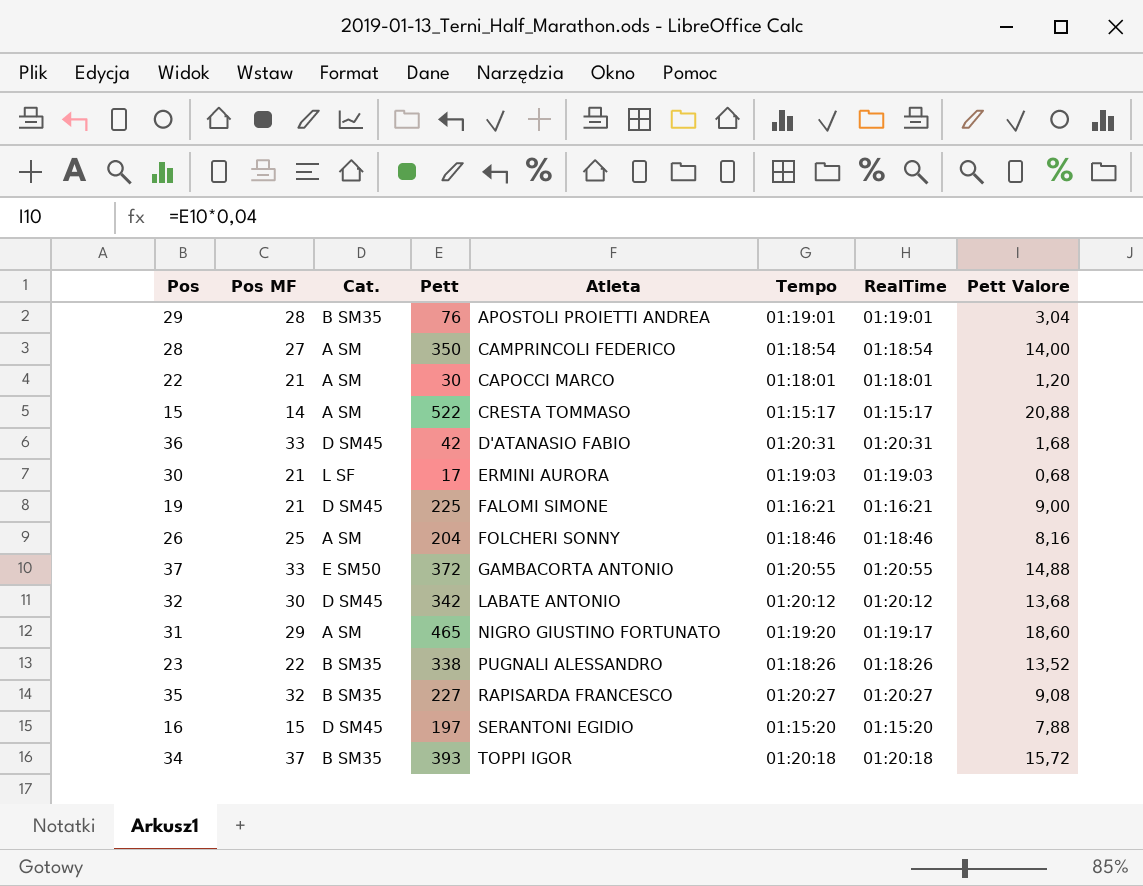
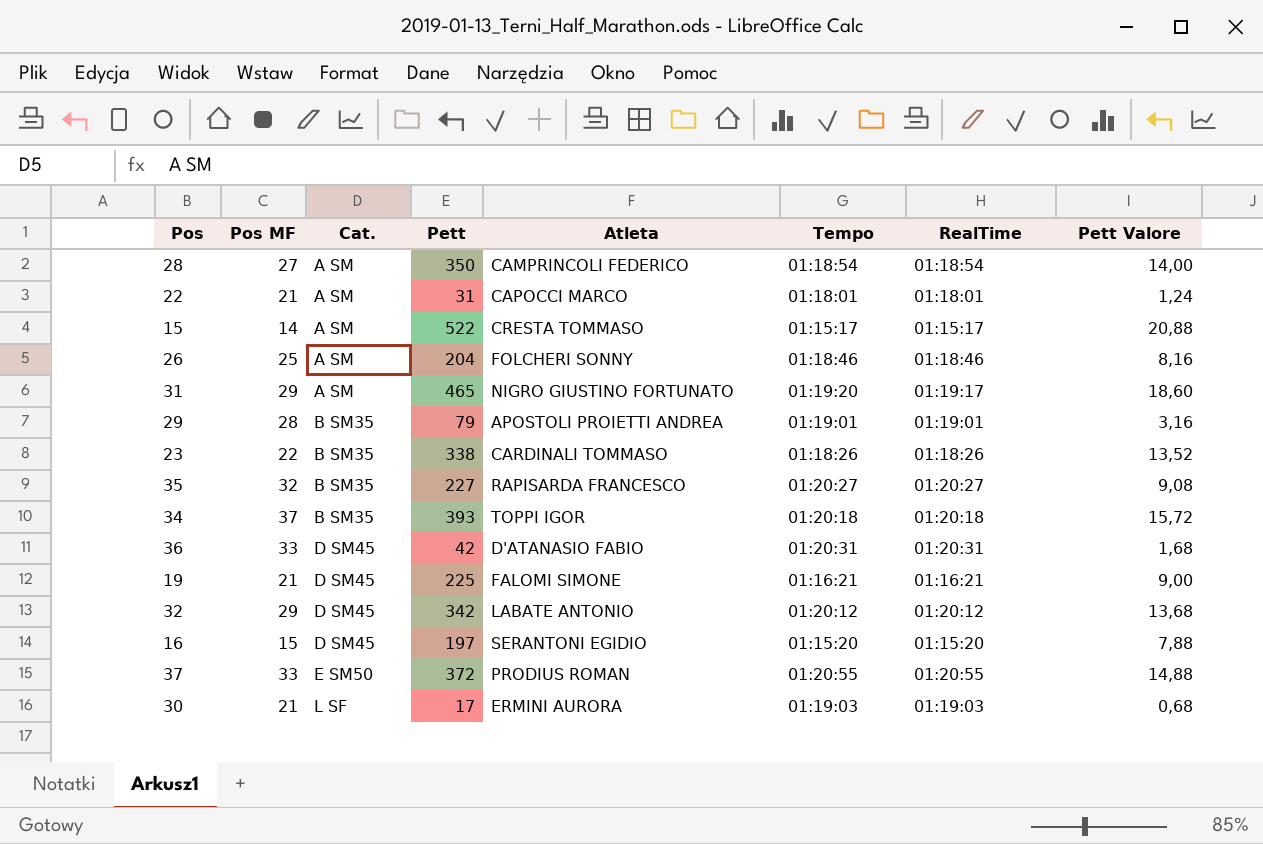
row order: Atleta ascending -> Cat. ascending
22 | Pett: 30 -> 31
22 | Pett Valore: 1,20 -> 1,24
29 | Pett: 76 -> 79
29 | Pett Valore: 3,04 -> 3,16
23 | Atleta: PUGNALI ALESSANDRO -> CARDINALI TOMMASO
32 | Pos MF: 30 -> 29
37 | Atleta: GAMBACORTA ANTONIO -> PRODIUS ROMAN

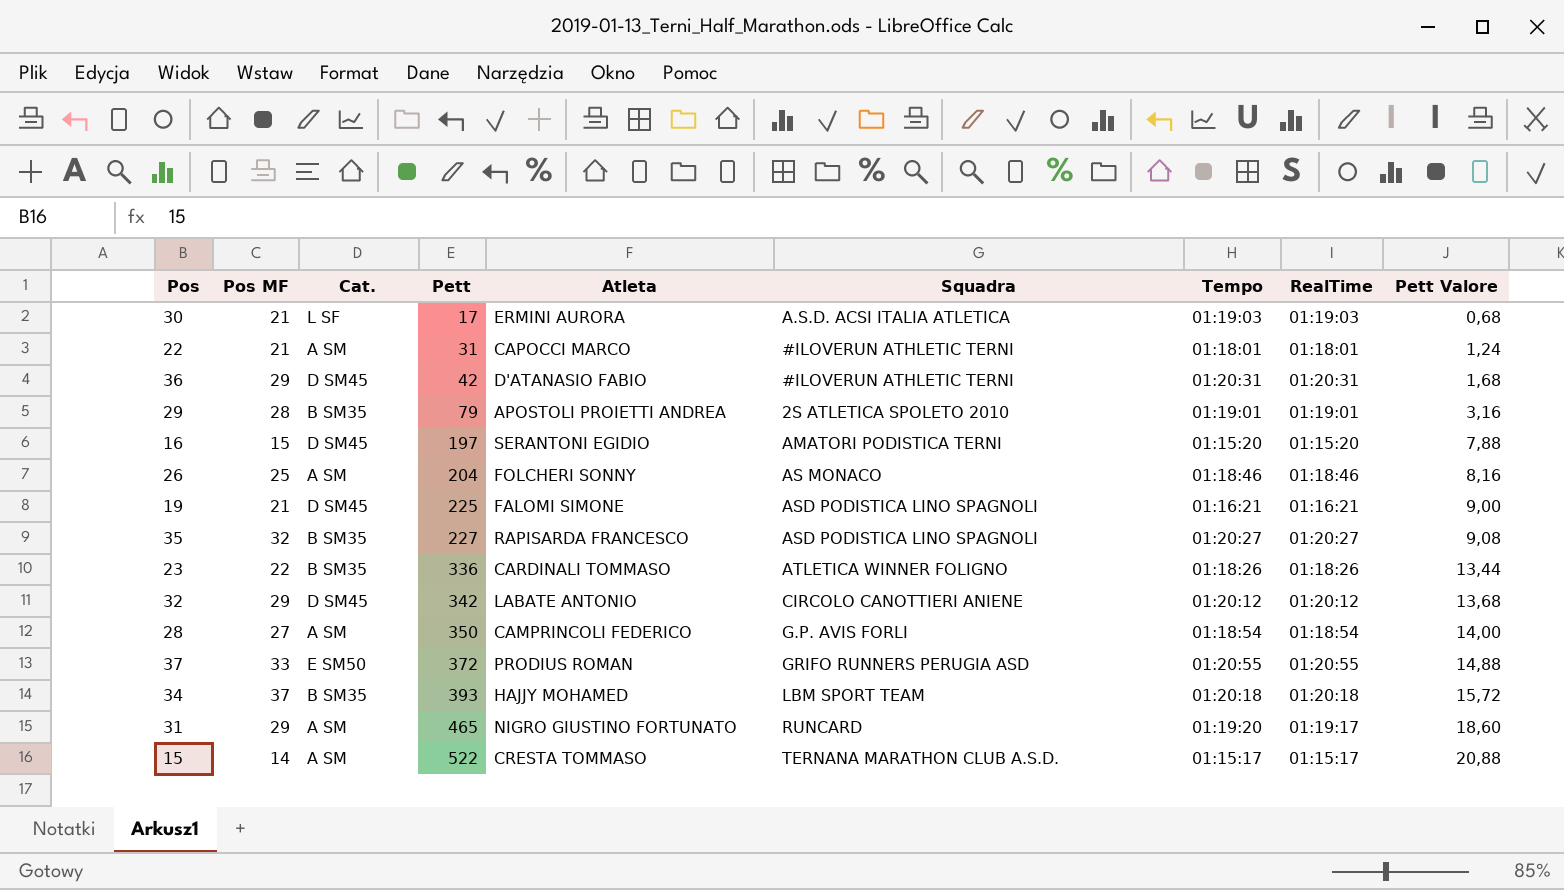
row order: Cat. ascending -> Pett ascending
column Squadra | position: none -> 6
36 | Pos MF: 33 -> 29
23 | Pett: 338 -> 336
23 | Pett Valore: 13,52 -> 13,44
34 | Atleta: TOPPI IGOR -> HAJJY MOHAMED

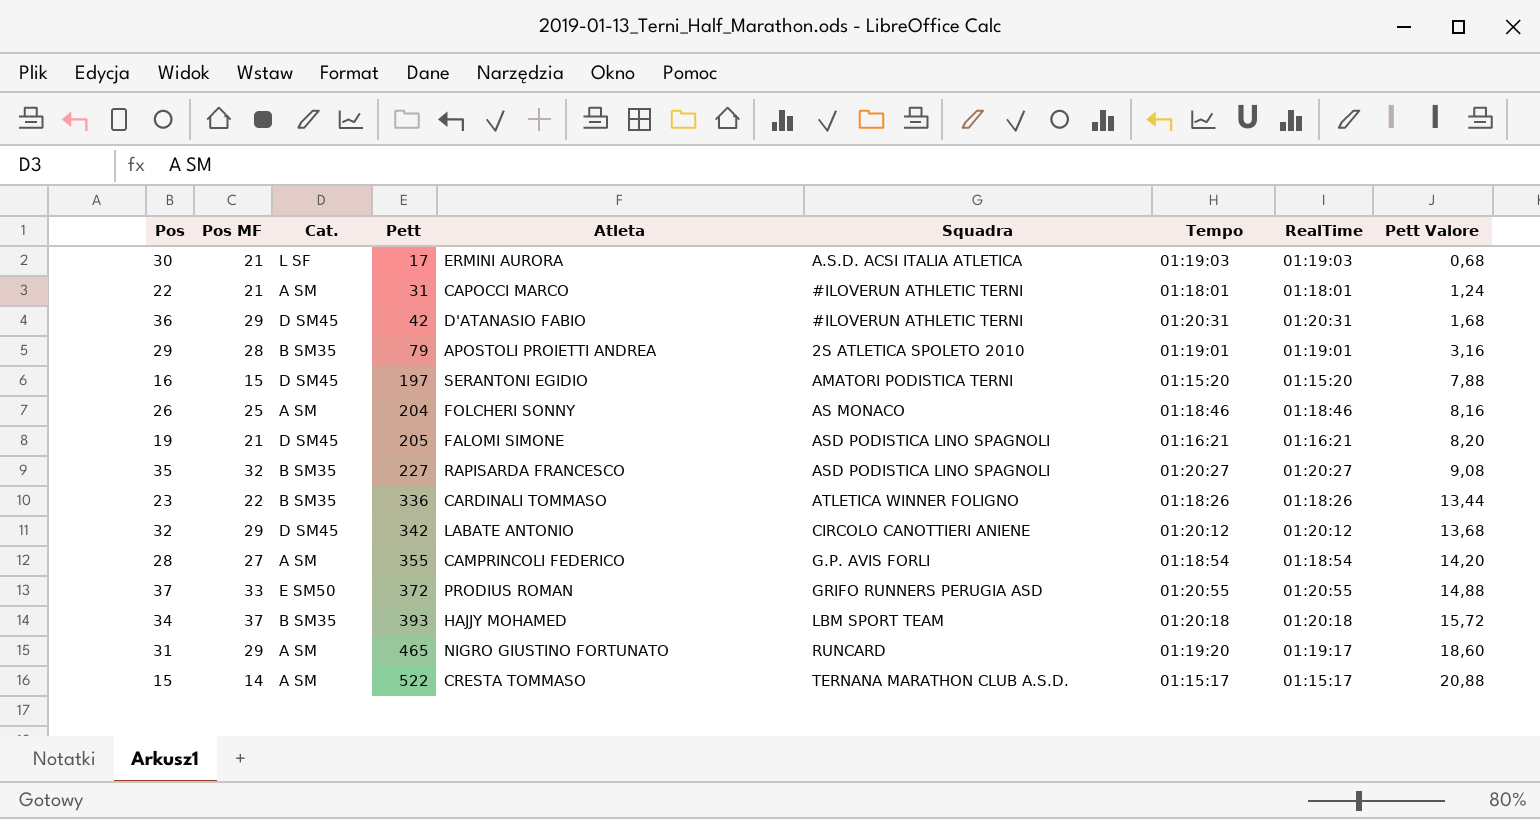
19 | Pett: 225 -> 205
19 | Pett Valore: 9,00 -> 8,20
28 | Pett: 350 -> 355
28 | Pett Valore: 14,00 -> 14,20

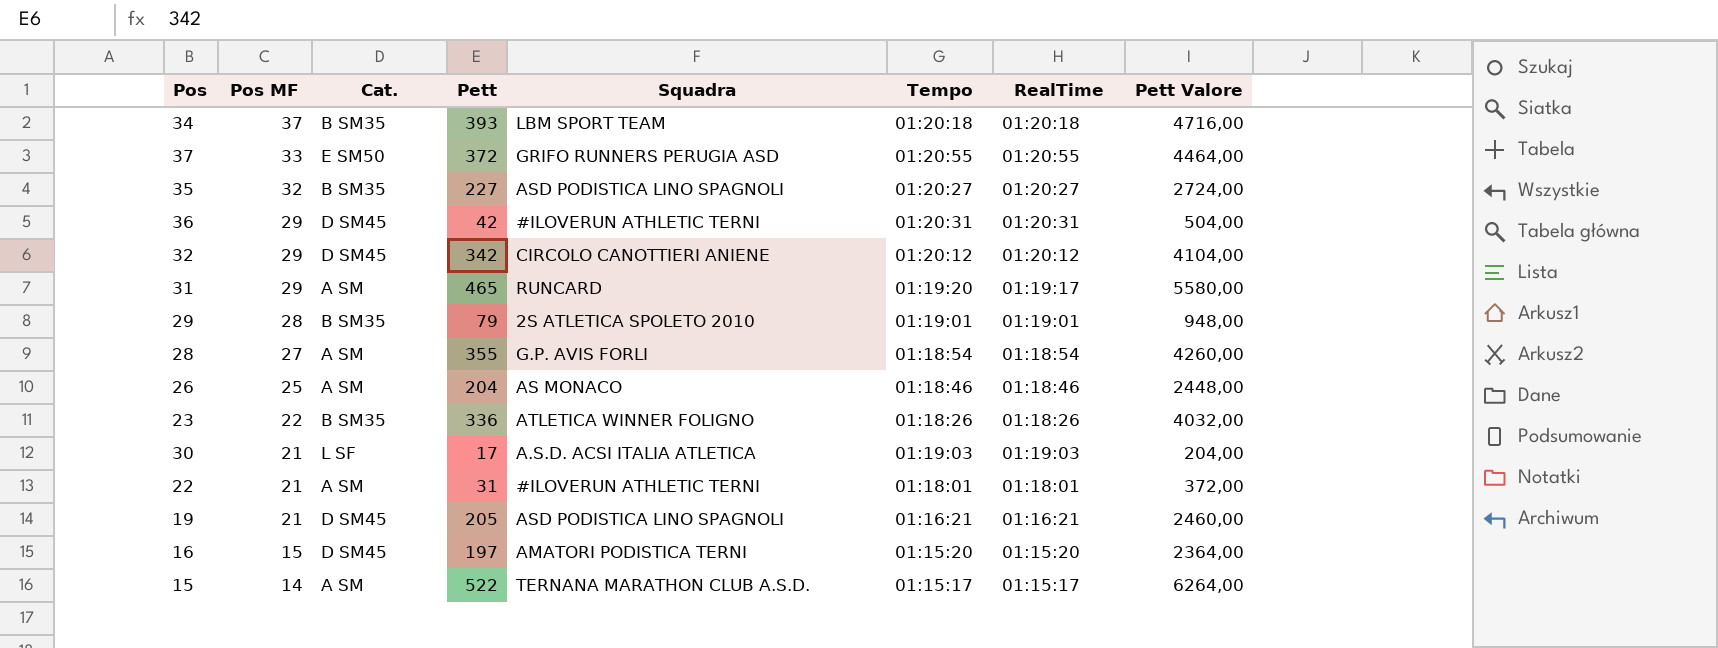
row order: Pett ascending -> Pos MF descending
column Atleta | position: 5 -> none
column Pett Valore | formula: [Pett] * 0,04 -> [Pett] * 12

